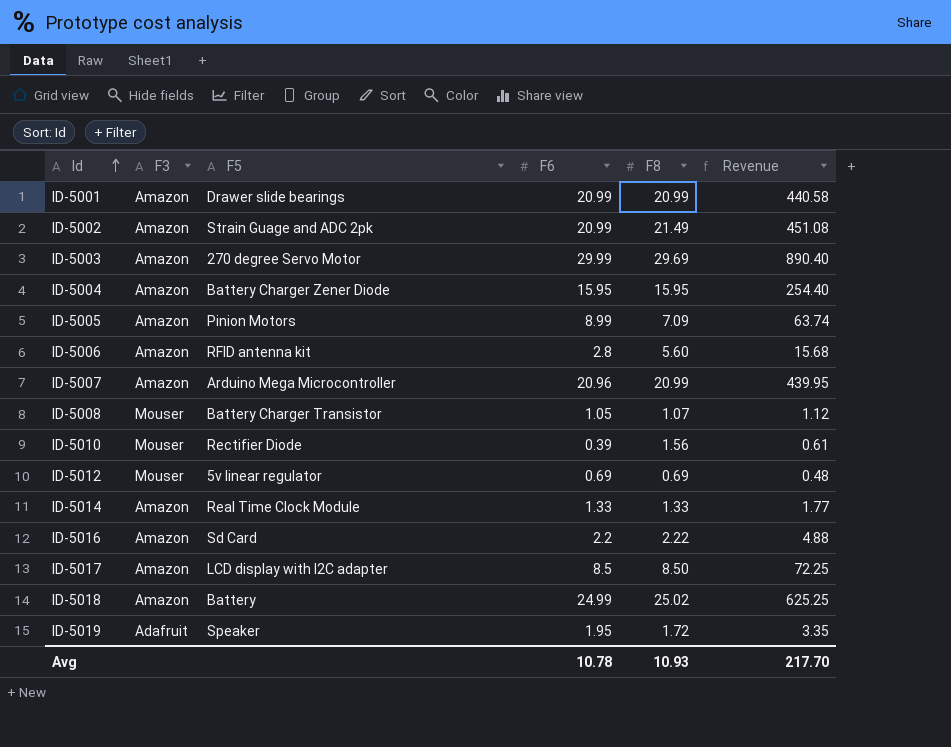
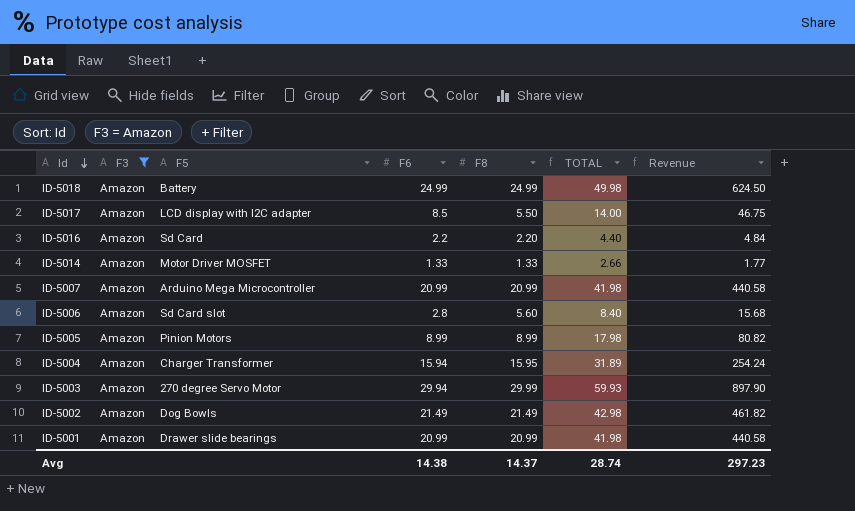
filter: none -> F3 = Amazon
row order: Id ascending -> Id descending
column TOTAL | formula: none -> [F6] + [F8]
ID-5018 | F8: 25.02 -> 24.99
ID-5018 | Revenue: 625.25 -> 624.50
ID-5017 | F8: 8.50 -> 5.50
ID-5017 | Revenue: 72.25 -> 46.75
ID-5016 | F8: 2.22 -> 2.20
ID-5016 | Revenue: 4.88 -> 4.84
ID-5014 | F5: Real Time Clock Module -> Motor Driver MOSFET
ID-5007 | F6: 20.96 -> 20.99
ID-5007 | Revenue: 439.95 -> 440.58
ID-5006 | F5: RFID antenna kit -> Sd Card slot
ID-5005 | F8: 7.09 -> 8.99
ID-5005 | Revenue: 63.74 -> 80.82
ID-5004 | F5: Battery Charger Zener Diode -> Charger Transformer
ID-5004 | F6: 15.95 -> 15.94
ID-5004 | Revenue: 254.40 -> 254.24
ID-5003 | F6: 29.99 -> 29.94
ID-5003 | F8: 29.69 -> 29.99
ID-5003 | Revenue: 890.40 -> 897.90
ID-5002 | F5: Strain Guage and ADC 2pk -> Dog Bowls
ID-5002 | F6: 20.99 -> 21.49
ID-5002 | Revenue: 451.08 -> 461.82
Avg | F6: 10.78 -> 14.38
Avg | F8: 10.93 -> 14.37
Avg | Revenue: 217.70 -> 297.23

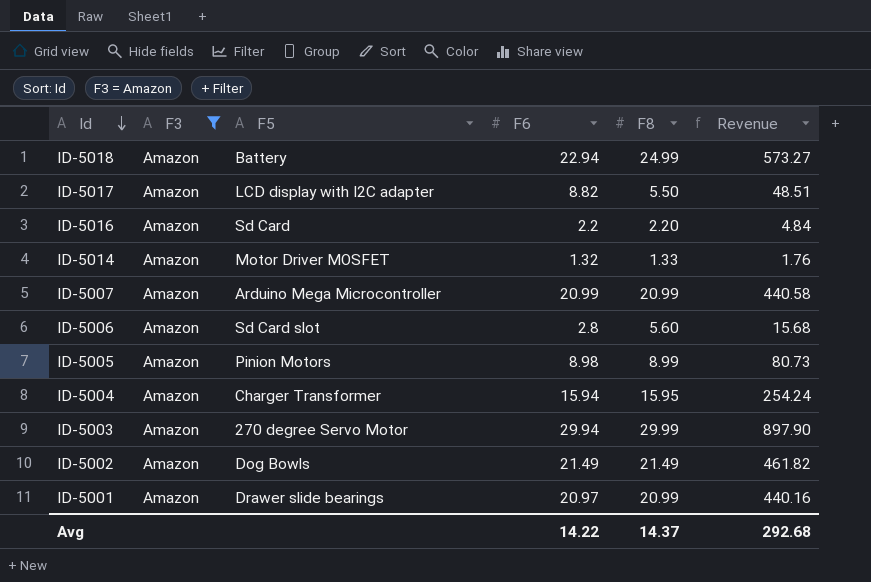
column TOTAL | formula: [F6] + [F8] -> none
ID-5018 | F6: 24.99 -> 22.94
ID-5018 | Revenue: 624.50 -> 573.27
ID-5017 | F6: 8.5 -> 8.82
ID-5017 | Revenue: 46.75 -> 48.51
ID-5014 | F6: 1.33 -> 1.32
ID-5014 | Revenue: 1.77 -> 1.76
ID-5005 | F6: 8.99 -> 8.98
ID-5005 | Revenue: 80.82 -> 80.73
ID-5001 | F6: 20.99 -> 20.97
ID-5001 | Revenue: 440.58 -> 440.16
Avg | F6: 14.38 -> 14.22
Avg | Revenue: 297.23 -> 292.68

